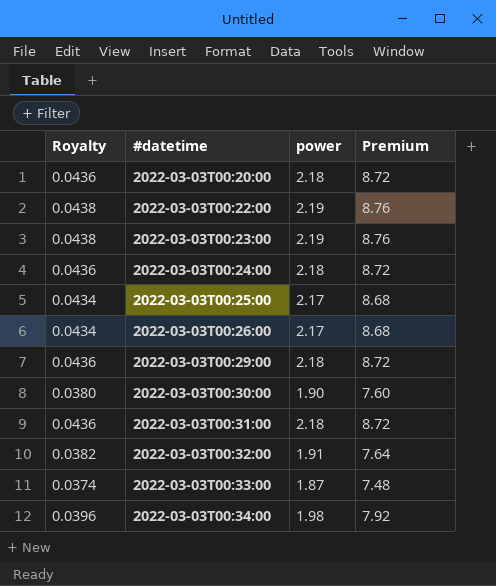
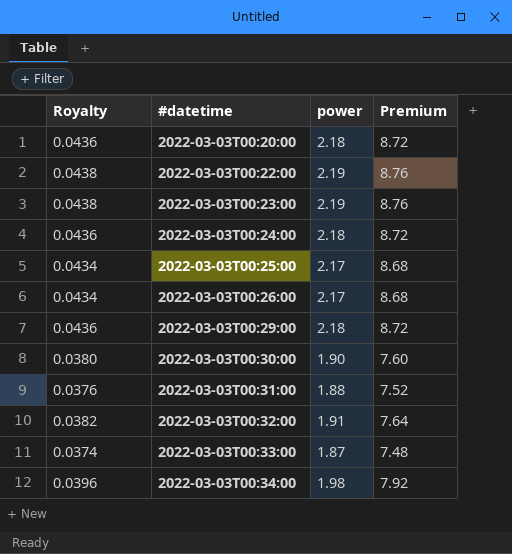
2022-03-03T00:31:00 | Royalty: 0.0436 -> 0.0376
2022-03-03T00:31:00 | power: 2.18 -> 1.88
2022-03-03T00:31:00 | Premium: 8.72 -> 7.52

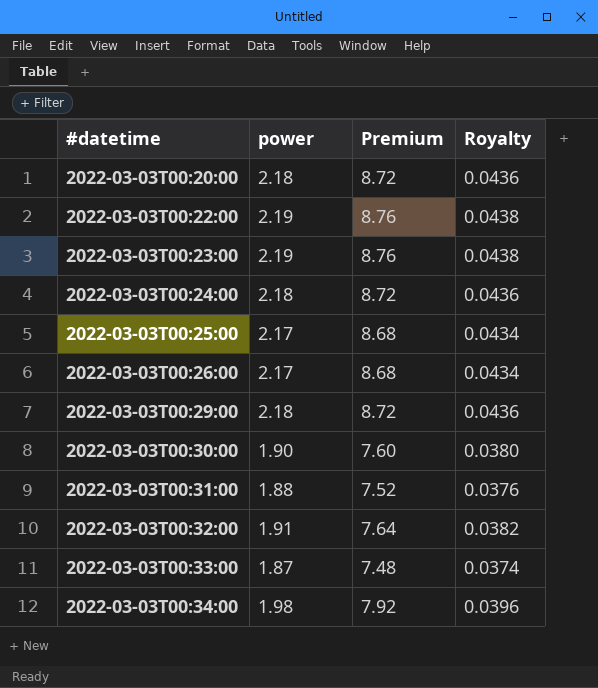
column Royalty | position: 1 -> 4

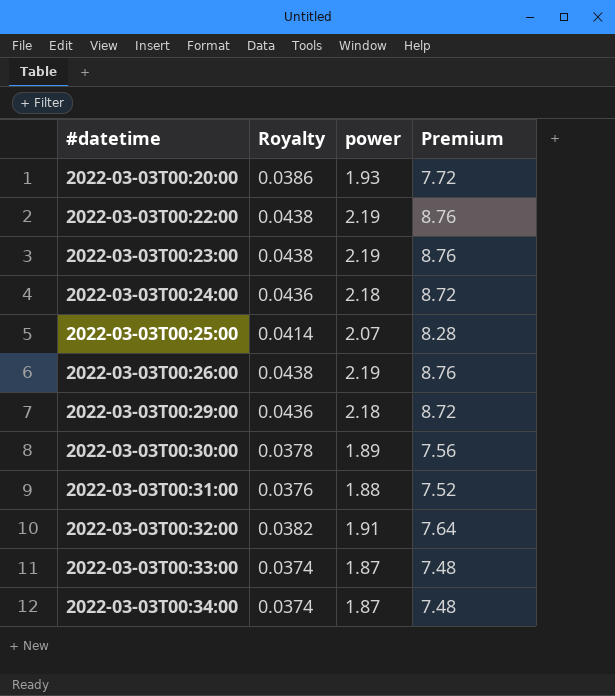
column Royalty | position: 4 -> 2
2022-03-03T00:20:00 | Royalty: 0.0436 -> 0.0386
2022-03-03T00:20:00 | power: 2.18 -> 1.93
2022-03-03T00:20:00 | Premium: 8.72 -> 7.72
2022-03-03T00:25:00 | Royalty: 0.0434 -> 0.0414
2022-03-03T00:25:00 | power: 2.17 -> 2.07
2022-03-03T00:25:00 | Premium: 8.68 -> 8.28
2022-03-03T00:26:00 | Royalty: 0.0434 -> 0.0438
2022-03-03T00:26:00 | power: 2.17 -> 2.19
2022-03-03T00:26:00 | Premium: 8.68 -> 8.76
2022-03-03T00:30:00 | Royalty: 0.0380 -> 0.0378
2022-03-03T00:30:00 | power: 1.90 -> 1.89
2022-03-03T00:30:00 | Premium: 7.60 -> 7.56
2022-03-03T00:34:00 | Royalty: 0.0396 -> 0.0374
2022-03-03T00:34:00 | power: 1.98 -> 1.87
2022-03-03T00:34:00 | Premium: 7.92 -> 7.48

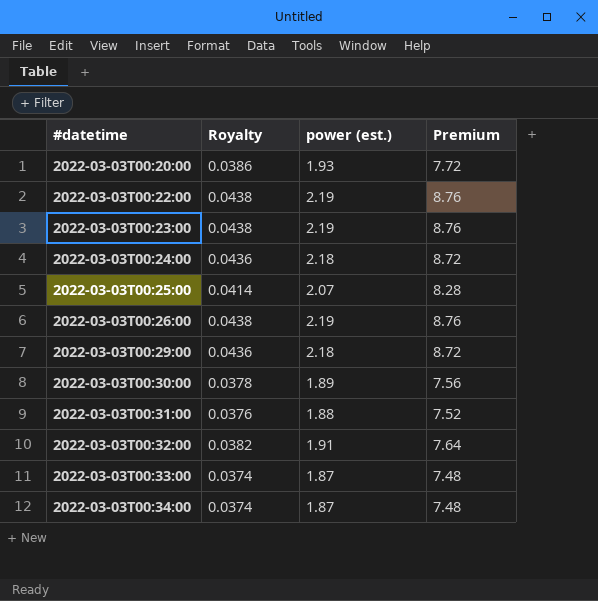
column name: power -> power (est.)

